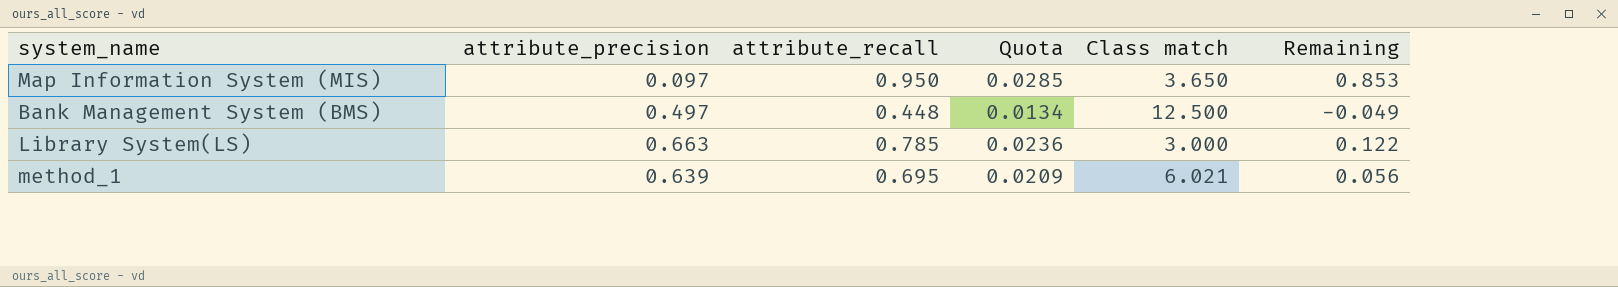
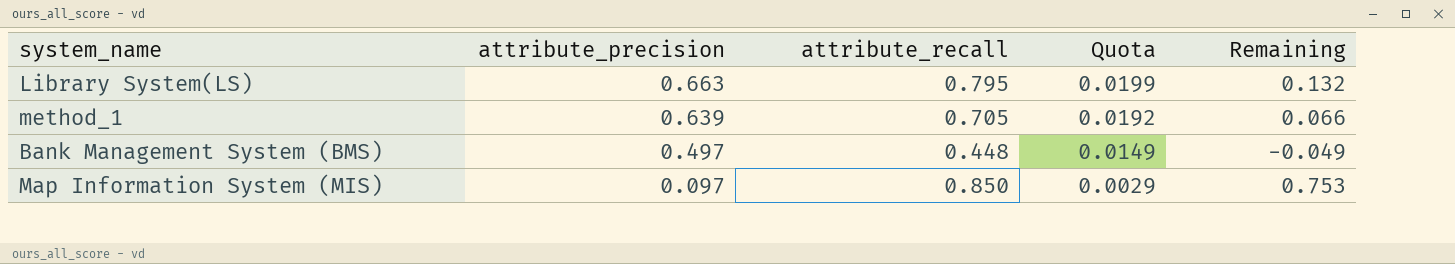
row order: none -> attribute_precision descending
column Class match | position: 5 -> none
column Quota | formula: [attribute_recall] * 0.03 -> [attribute_precision] * 0.03
Library System(LS) | attribute_recall: 0.785 -> 0.795
Library System(LS) | Remaining: 0.122 -> 0.132
method_1 | attribute_recall: 0.695 -> 0.705
method_1 | Remaining: 0.056 -> 0.066
Map Information System (MIS) | attribute_recall: 0.950 -> 0.850
Map Information System (MIS) | Remaining: 0.853 -> 0.753

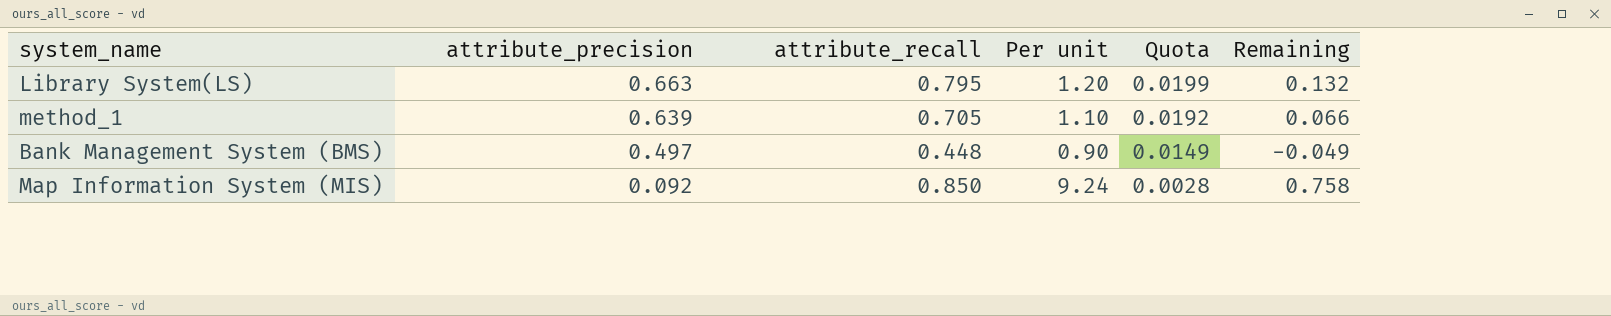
column Per unit | formula: none -> [attribute_recall] / [attribute_precision]
Map Information System (MIS) | attribute_precision: 0.097 -> 0.092
Map Information System (MIS) | Quota: 0.0029 -> 0.0028
Map Information System (MIS) | Remaining: 0.753 -> 0.758

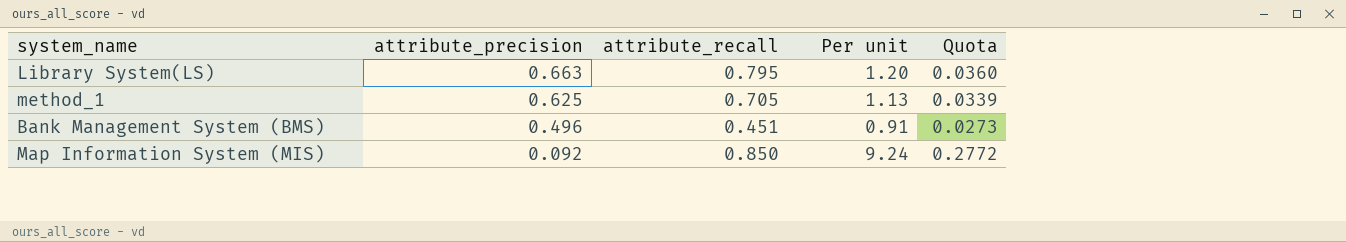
column Remaining | formula: [attribute_recall] - [attribute_precision] -> none
column Quota | formula: [attribute_precision] * 0.03 -> [Per unit] * 0.03
method_1 | attribute_precision: 0.639 -> 0.625
method_1 | Per unit: 1.10 -> 1.13
Bank Management System (BMS) | attribute_precision: 0.497 -> 0.496
Bank Management System (BMS) | attribute_recall: 0.448 -> 0.451
Bank Management System (BMS) | Per unit: 0.90 -> 0.91

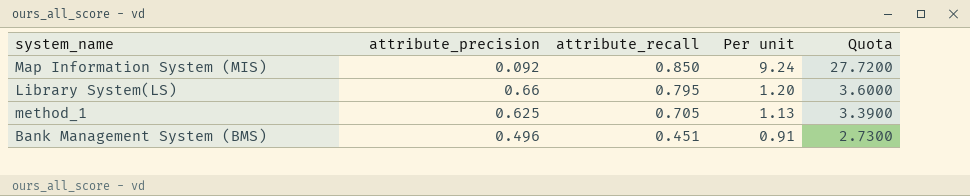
row order: attribute_precision descending -> attribute_recall descending
column Quota | formula: [Per unit] * 0.03 -> [Per unit] * 3
Library System(LS) | attribute_precision: 0.663 -> 0.66

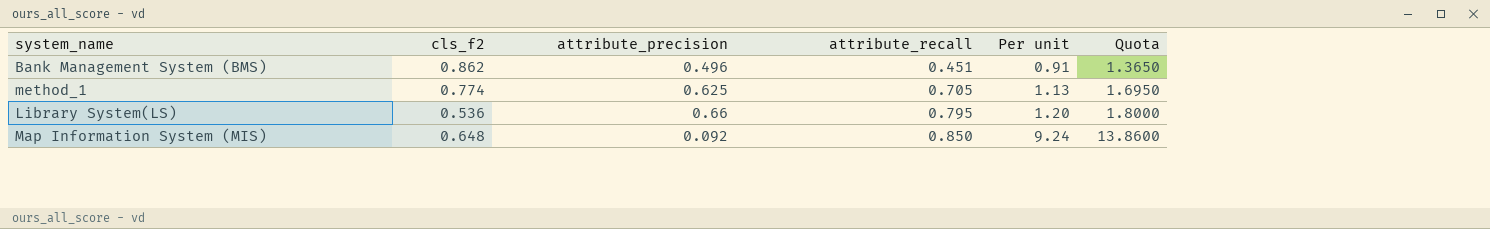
row order: attribute_recall descending -> attribute_recall ascending
column cls_f2 | position: none -> 2
column Quota | formula: [Per unit] * 3 -> [Per unit] * 1.5

